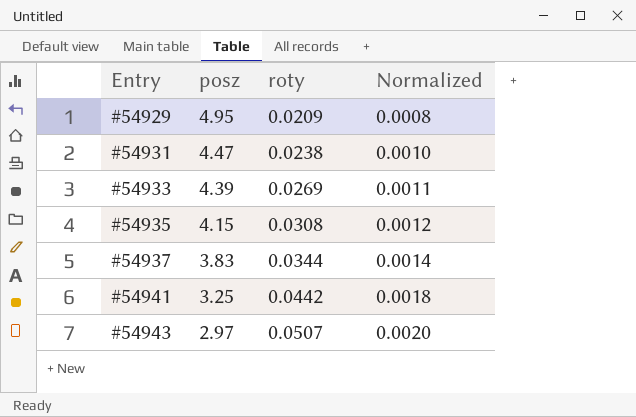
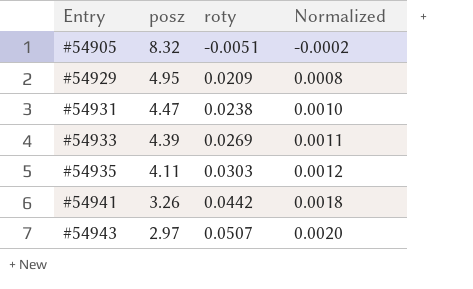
row #54937: 3.83 | 0.0344 | 0.0014 -> none
row #54905: none -> 8.32 | -0.0051 | -0.0002
#54935 | posz: 4.15 -> 4.11
#54935 | roty: 0.0308 -> 0.0303
#54941 | posz: 3.25 -> 3.26

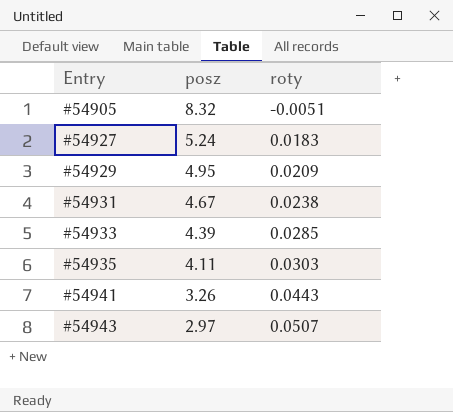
column Normalized | formula: [roty] * 0.04 -> none
row #54927: none -> 5.24 | 0.0183
#54931 | posz: 4.47 -> 4.67
#54933 | roty: 0.0269 -> 0.0285
#54941 | roty: 0.0442 -> 0.0443

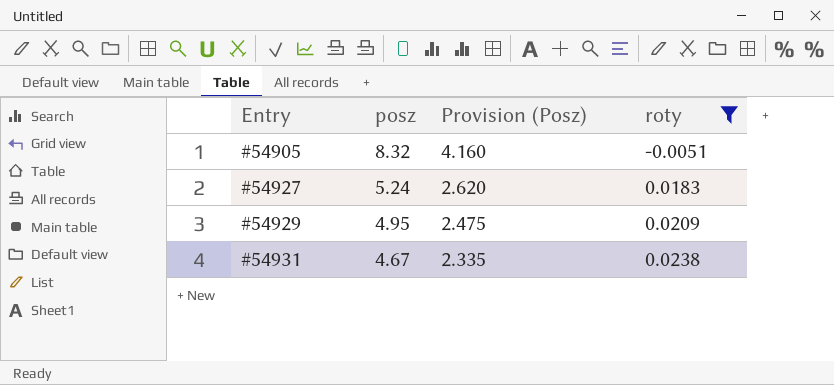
filter: none -> roty <= 0.0238
column Provision (Posz) | formula: none -> [posz] * 0.5

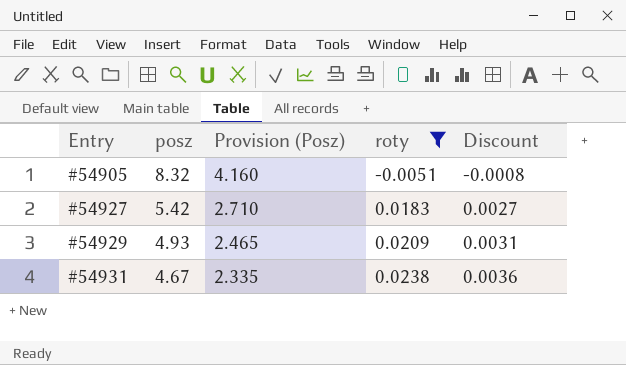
column Discount | formula: none -> [roty] * 0.15
#54927 | posz: 5.24 -> 5.42
#54927 | Provision (Posz): 2.620 -> 2.710
#54929 | posz: 4.95 -> 4.93
#54929 | Provision (Posz): 2.475 -> 2.465

